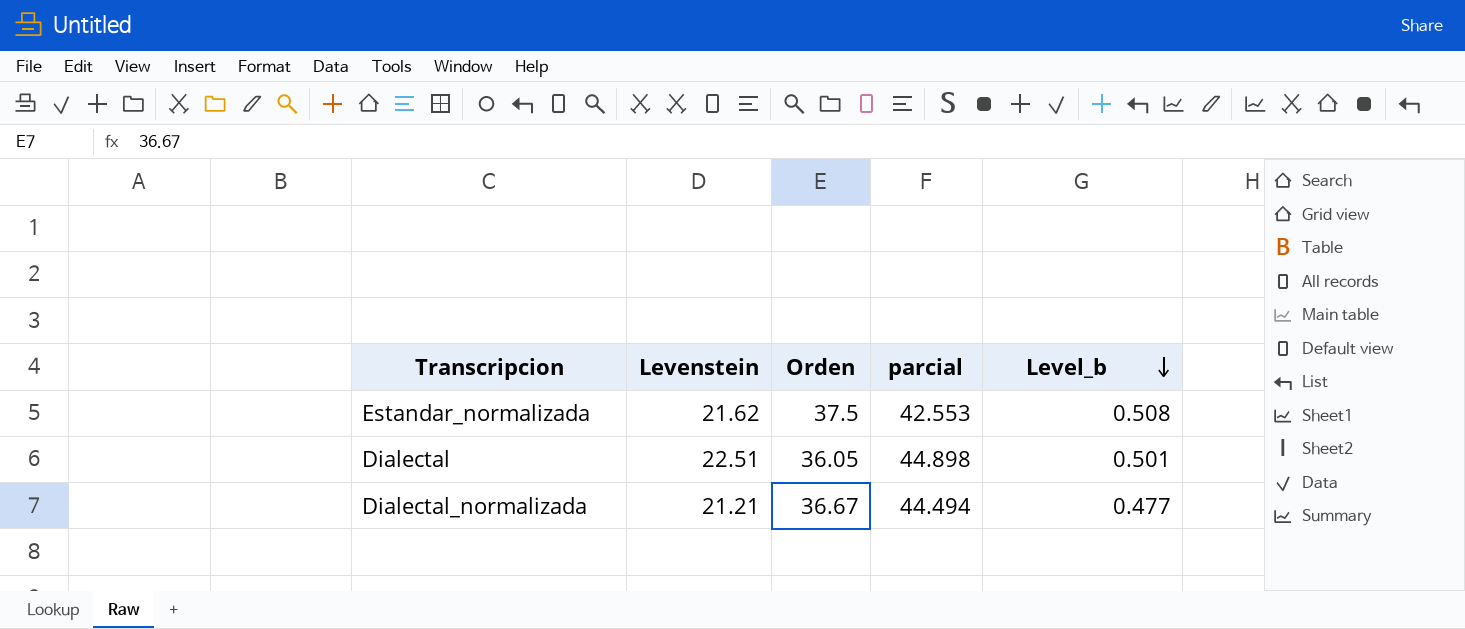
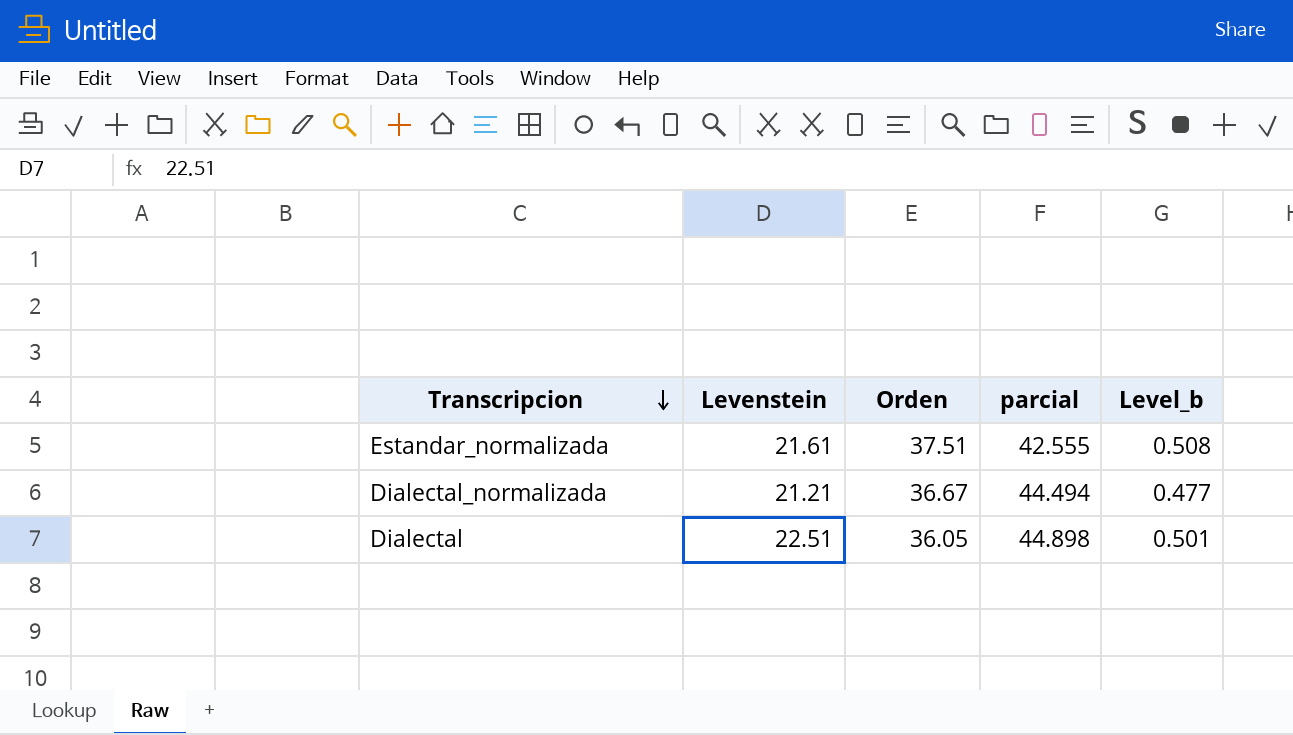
row order: Level_b descending -> Transcripcion descending
Estandar_normalizada | Levenstein: 21.62 -> 21.61
Estandar_normalizada | Orden: 37.5 -> 37.51
Estandar_normalizada | parcial: 42.553 -> 42.555

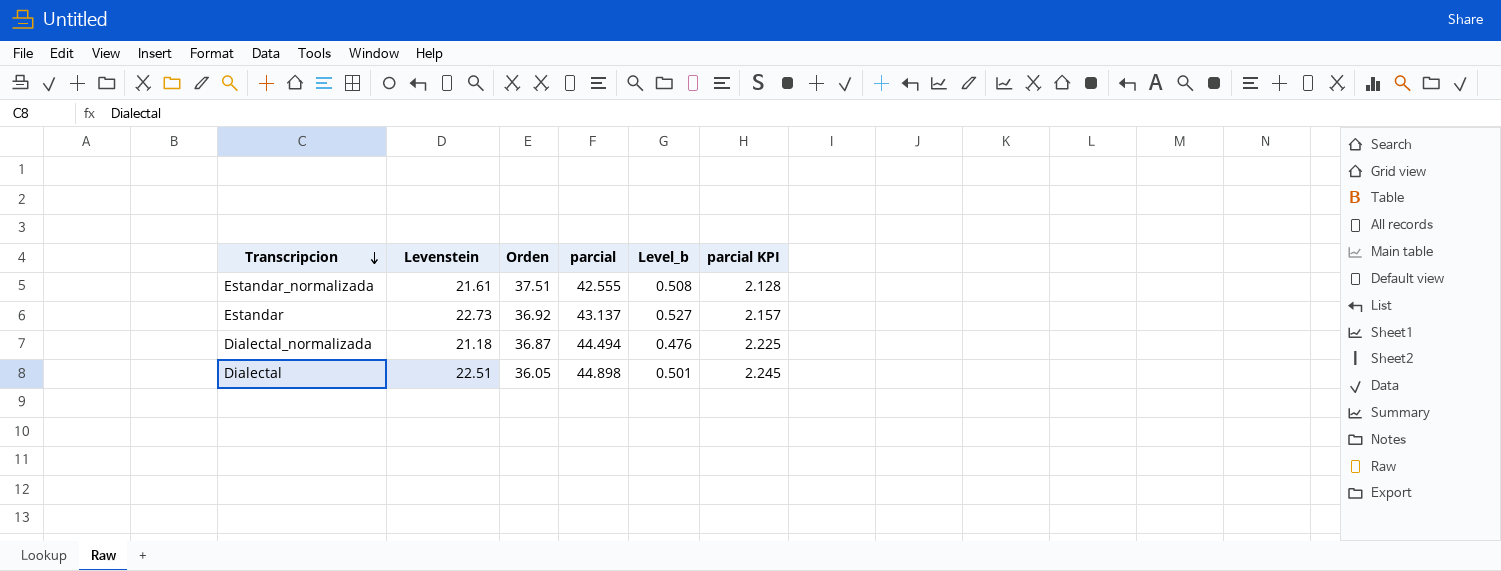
column parcial KPI | formula: none -> [parcial] * 0.05
row Estandar: none -> 22.73 | 36.92 | 43.137 | 0.527 | 2.157
Dialectal_normalizada | Levenstein: 21.21 -> 21.18
Dialectal_normalizada | Orden: 36.67 -> 36.87
Dialectal_normalizada | Level_b: 0.477 -> 0.476

